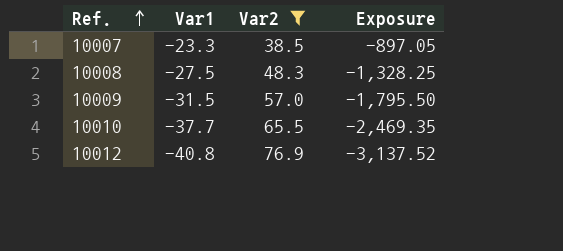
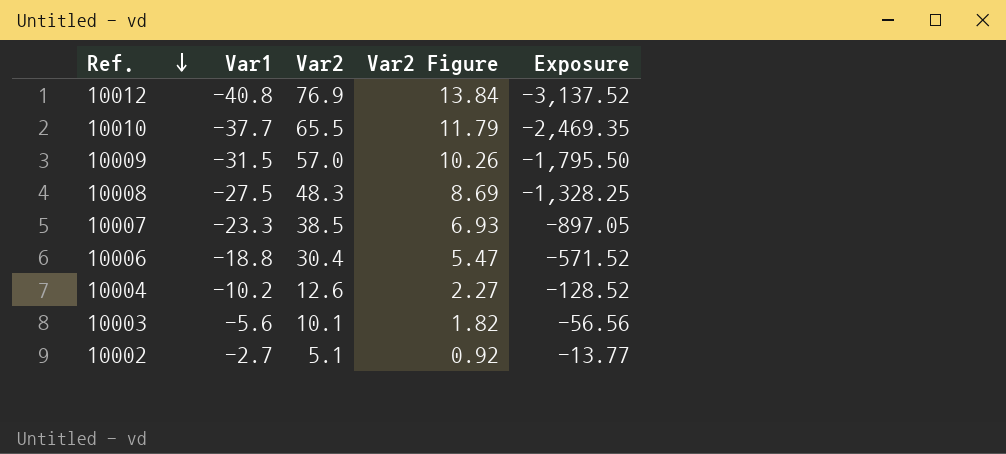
filter: Var2 >= 38.5 -> none
row order: Ref. ascending -> Ref. descending
column Var2 Figure | formula: none -> [Var2] * 0.18

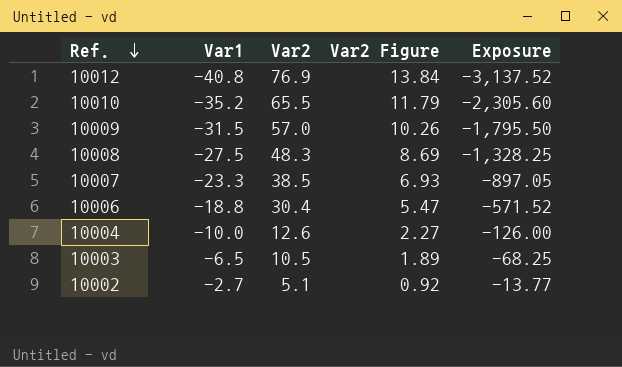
10010 | Var1: -37.7 -> -35.2
10010 | Exposure: -2,469.35 -> -2,305.60
10004 | Var1: -10.2 -> -10.0
10004 | Exposure: -128.52 -> -126.00
10003 | Var1: -5.6 -> -6.5
10003 | Var2: 10.1 -> 10.5
10003 | Var2 Figure: 1.82 -> 1.89
10003 | Exposure: -56.56 -> -68.25

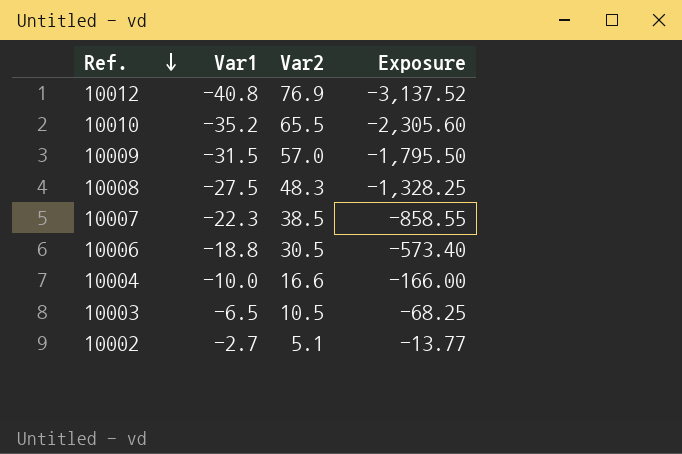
column Var2 Figure | formula: [Var2] * 0.18 -> none
10007 | Var1: -23.3 -> -22.3
10007 | Exposure: -897.05 -> -858.55
10006 | Var2: 30.4 -> 30.5
10006 | Exposure: -571.52 -> -573.40
10004 | Var2: 12.6 -> 16.6
10004 | Exposure: -126.00 -> -166.00

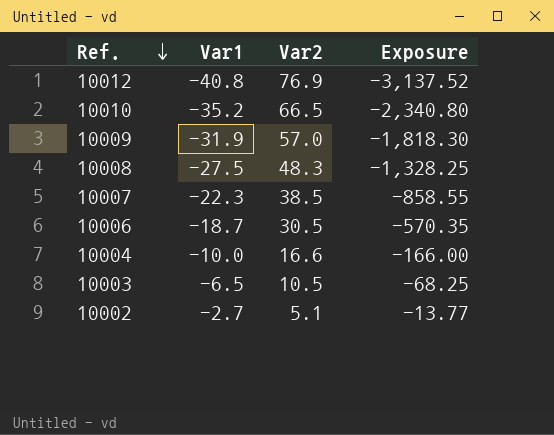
10010 | Var2: 65.5 -> 66.5
10010 | Exposure: -2,305.60 -> -2,340.80
10009 | Var1: -31.5 -> -31.9
10009 | Exposure: -1,795.50 -> -1,818.30
10006 | Var1: -18.8 -> -18.7
10006 | Exposure: -573.40 -> -570.35

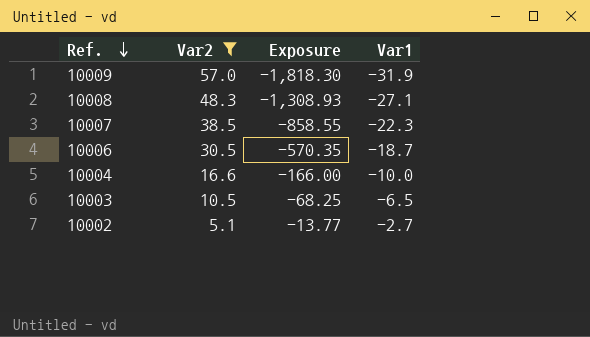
filter: none -> Var2 <= 57.0
column Var1 | position: 2 -> 4
10008 | Exposure: -1,328.25 -> -1,308.93
10008 | Var1: -27.5 -> -27.1

